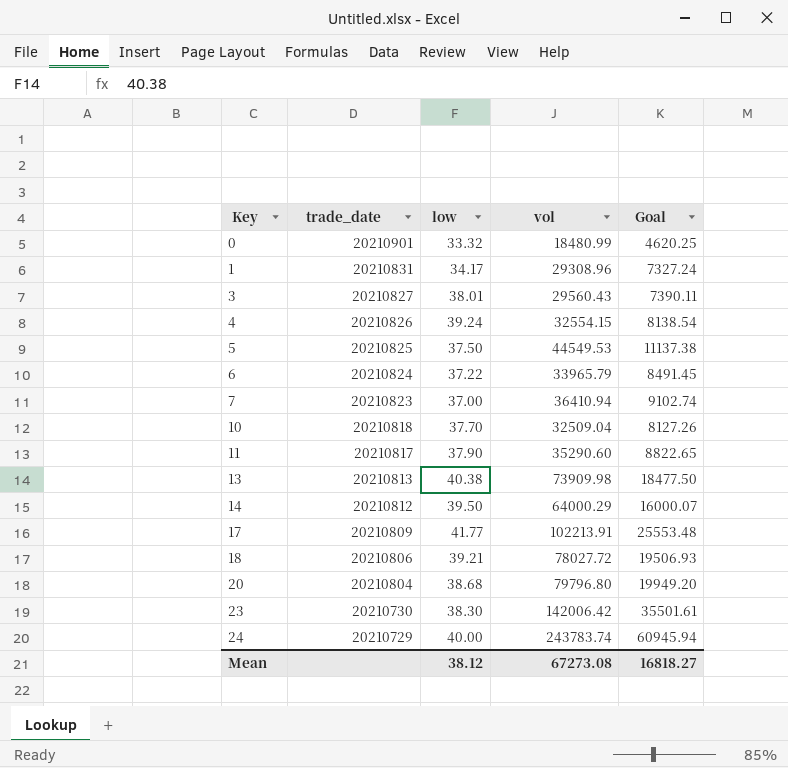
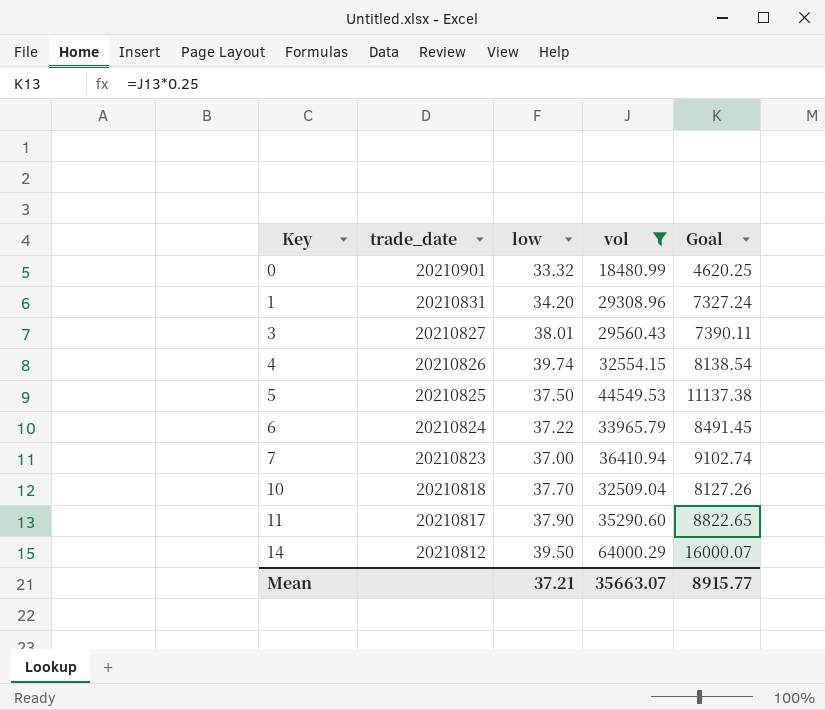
filter: none -> vol <= 64000.29
1 | low: 34.17 -> 34.20
4 | low: 39.24 -> 39.74
Mean | low: 38.12 -> 37.21
Mean | vol: 67273.08 -> 35663.07
Mean | Goal: 16818.27 -> 8915.77

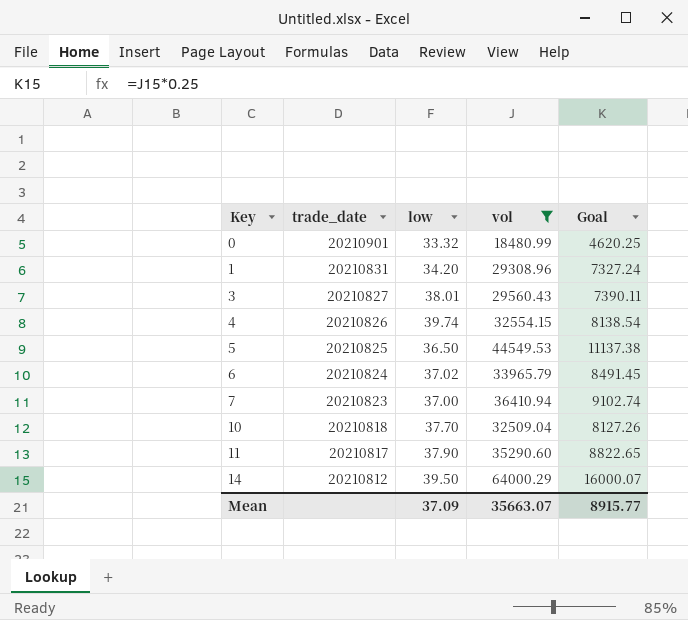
5 | low: 37.50 -> 36.50
6 | low: 37.22 -> 37.02
Mean | low: 37.21 -> 37.09

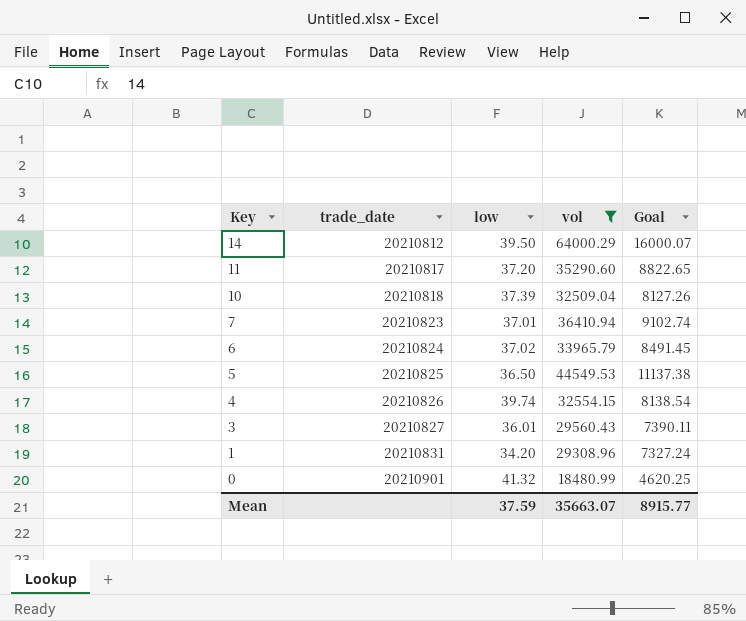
row order: Key ascending -> Key descending
11 | low: 37.90 -> 37.20
10 | low: 37.70 -> 37.39
7 | low: 37.00 -> 37.01
3 | low: 38.01 -> 36.01
0 | low: 33.32 -> 41.32
Mean | low: 37.09 -> 37.59

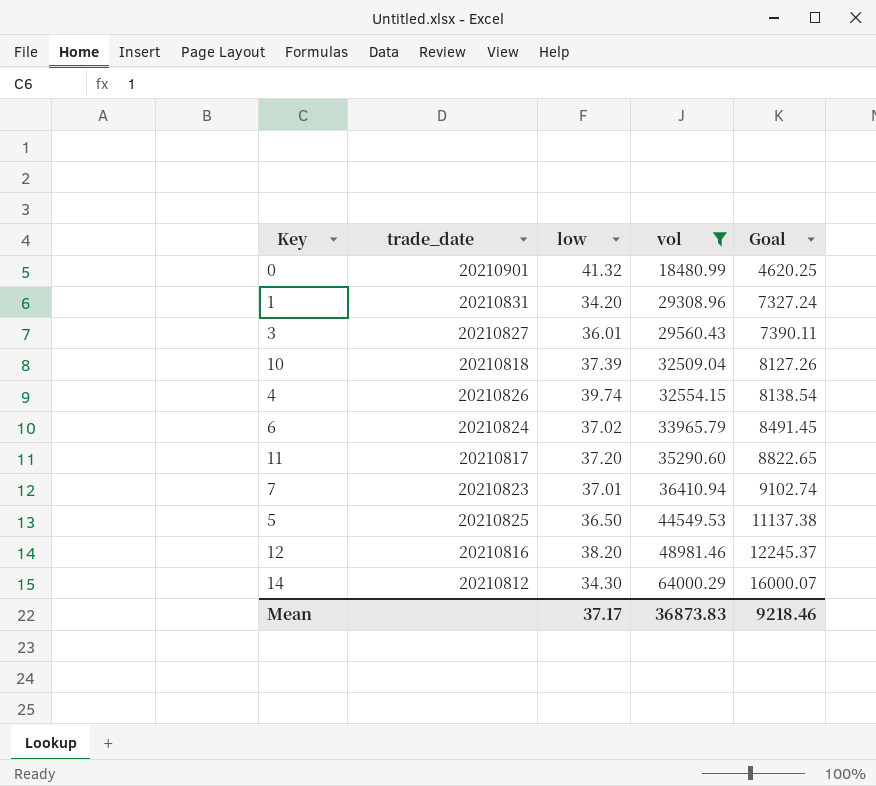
row order: Key descending -> vol ascending
row 12: none -> 20210816 | 38.20 | 48981.46 | 12245.37
14 | low: 39.50 -> 34.30
Mean | low: 37.59 -> 37.17
Mean | vol: 35663.07 -> 36873.83
Mean | Goal: 8915.77 -> 9218.46

